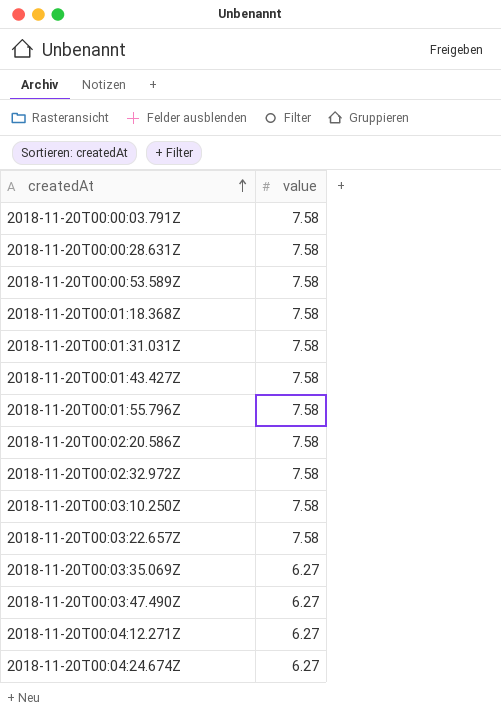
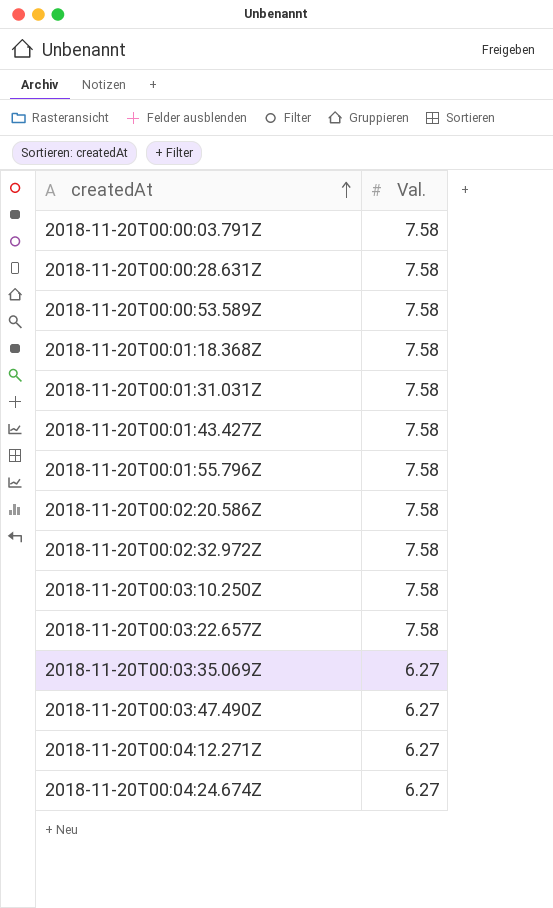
column name: value -> Val.

